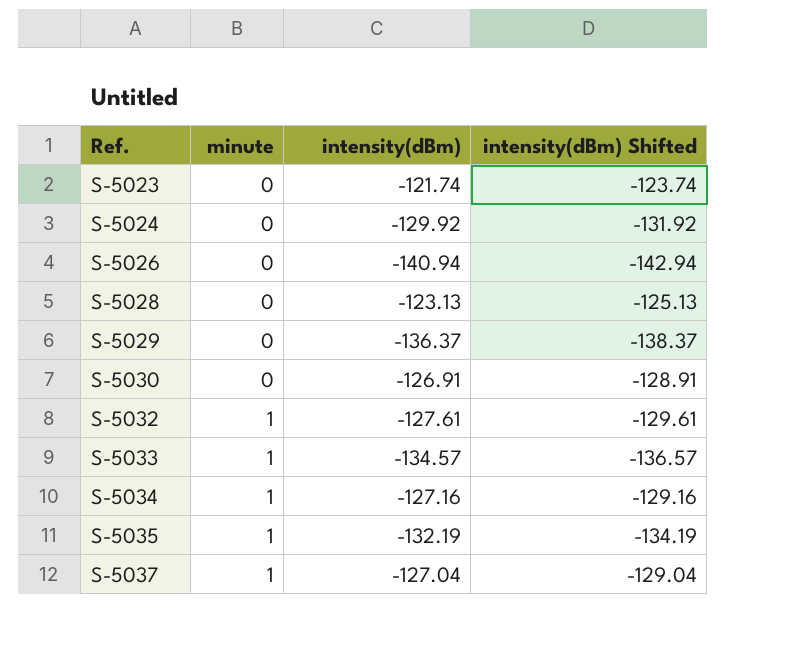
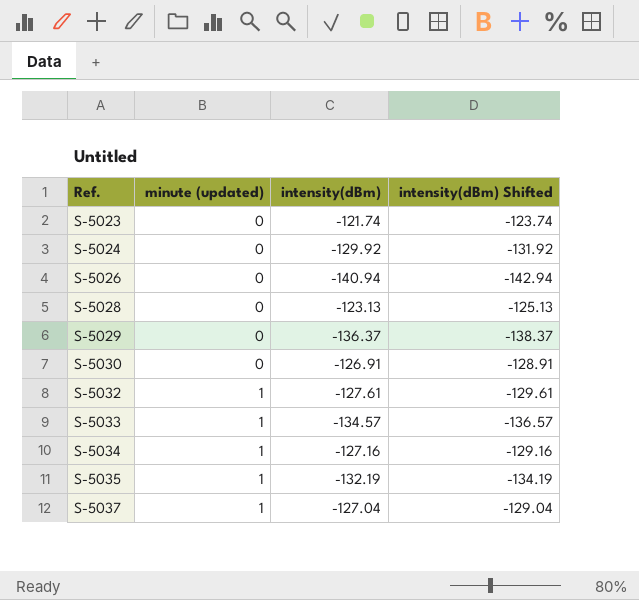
column name: minute -> minute (updated)

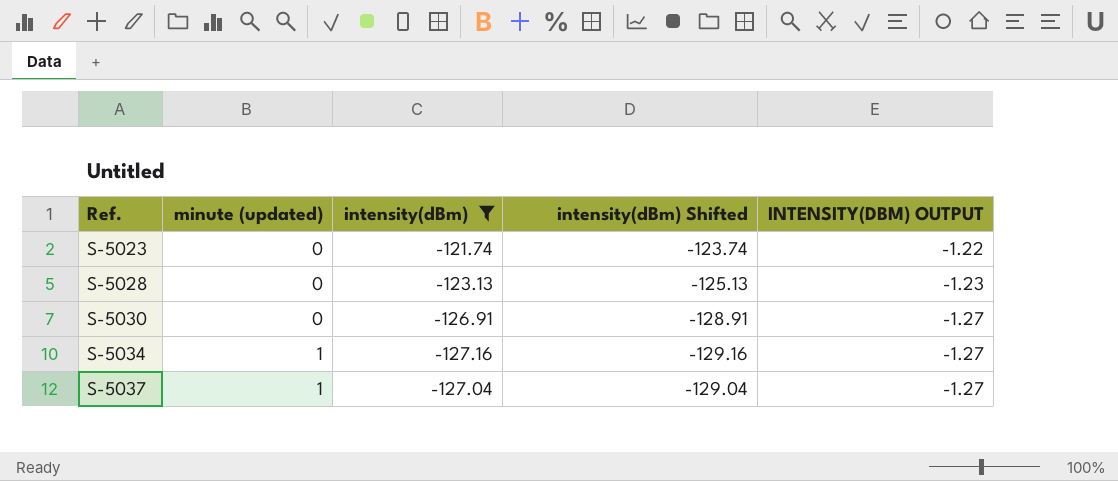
filter: none -> intensity(dBm) >= -127.16
column INTENSITY(DBM) OUTPUT | formula: none -> [intensity(dBm)] * 0.01

